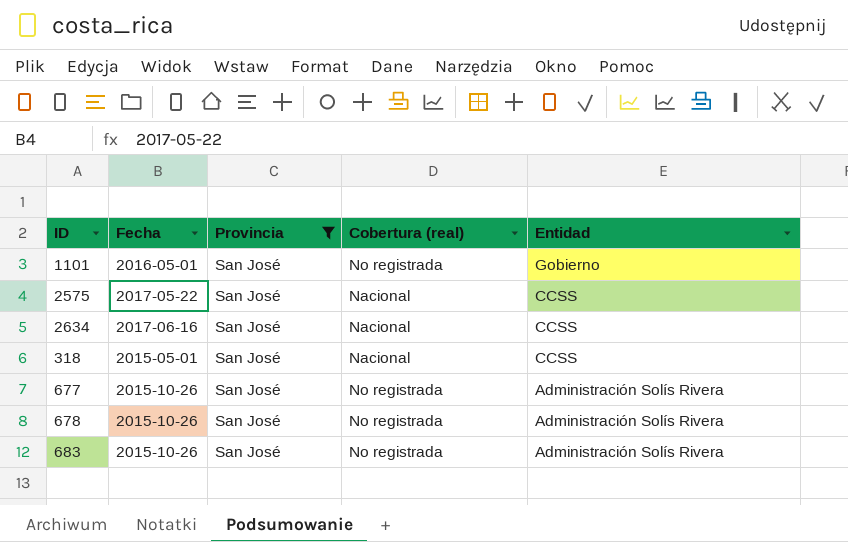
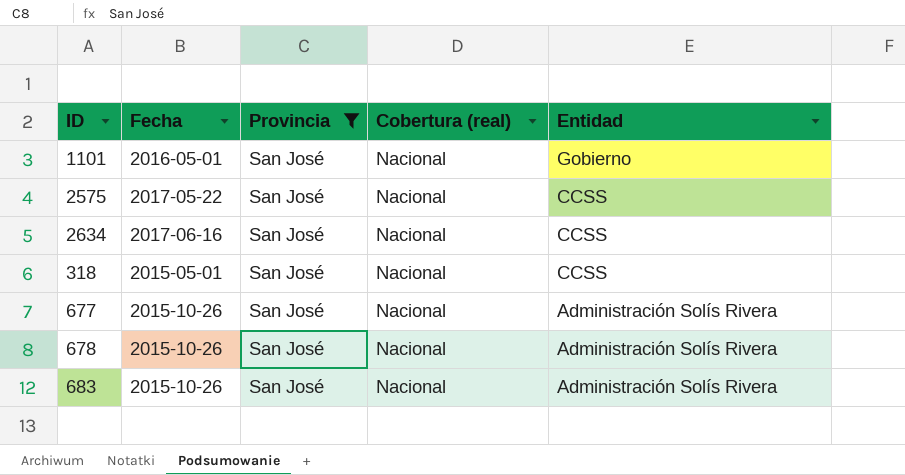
1101 | Cobertura (real): No registrada -> Nacional
677 | Cobertura (real): No registrada -> Nacional
678 | Cobertura (real): No registrada -> Nacional
683 | Cobertura (real): No registrada -> Nacional

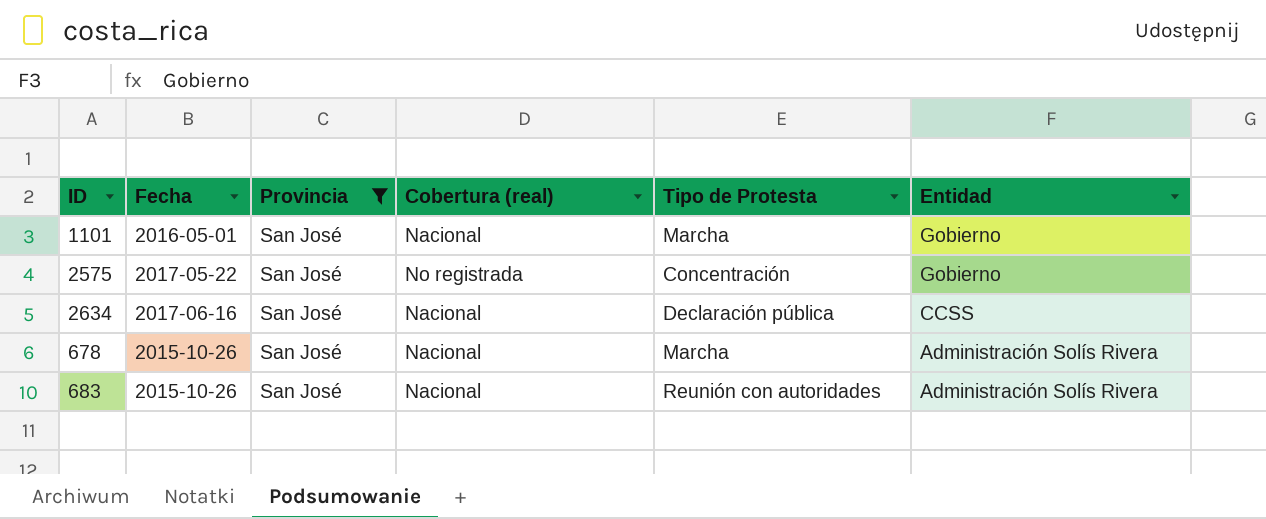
column Tipo de Protesta | position: none -> 5
row 318: 2015-05-01 | San José | Nacional | CCSS -> none
row 677: 2015-10-26 | San José | Nacional | Administración Solís Rivera -> none
2575 | Cobertura (real): Nacional -> No registrada
2575 | Entidad: CCSS -> Gobierno

